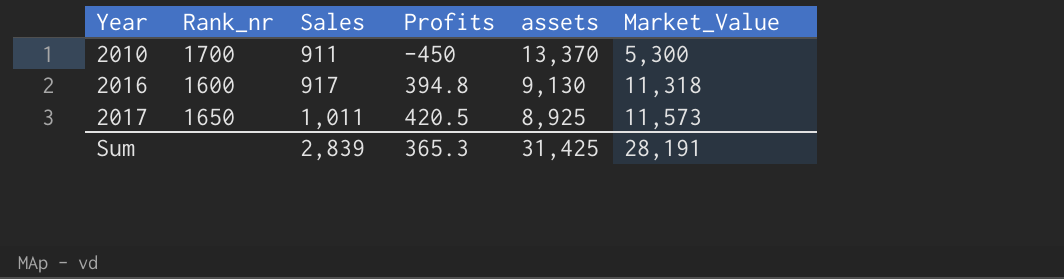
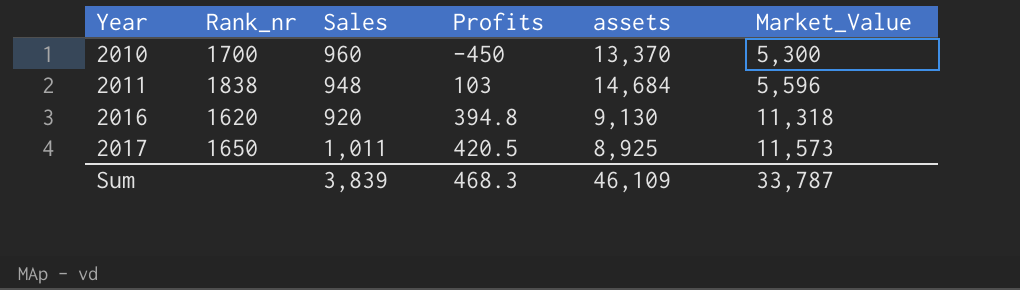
2010 | Sales: 911 -> 960
row 2011: none -> 1838 | 948 | 103 | 14,684 | 5,596
2016 | Rank_nr: 1600 -> 1620
2016 | Sales: 917 -> 920
Sum | Sales: 2,839 -> 3,839
Sum | Profits: 365.3 -> 468.3
Sum | assets: 31,425 -> 46,109
Sum | Market_Value: 28,191 -> 33,787

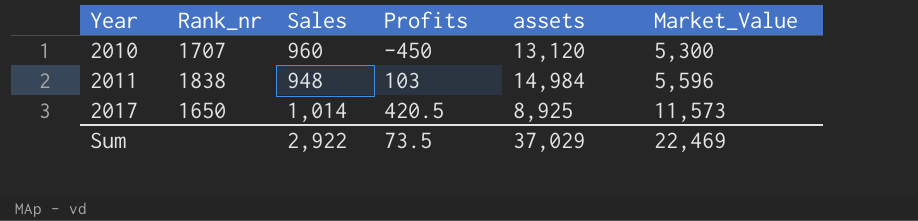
row 2016: 1620 | 920 | 394.8 | 9,130 | 11,318 -> none
2010 | Rank_nr: 1700 -> 1707
2010 | assets: 13,370 -> 13,120
2011 | assets: 14,684 -> 14,984
2017 | Sales: 1,011 -> 1,014
Sum | Sales: 3,839 -> 2,922
Sum | Profits: 468.3 -> 73.5
Sum | assets: 46,109 -> 37,029
Sum | Market_Value: 33,787 -> 22,469

